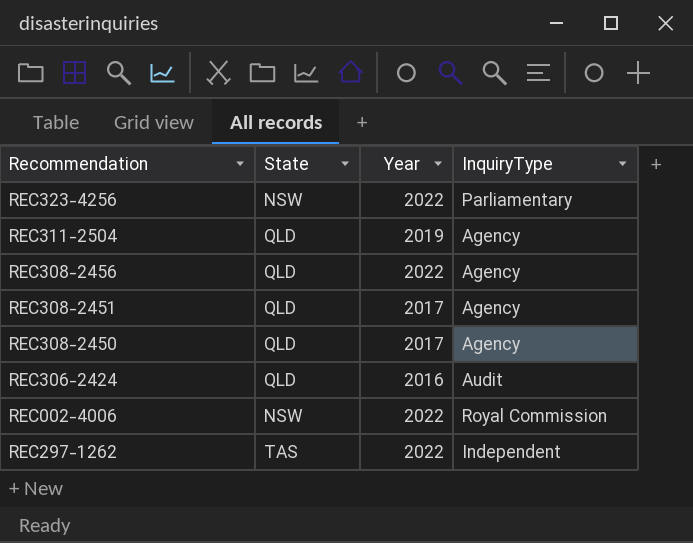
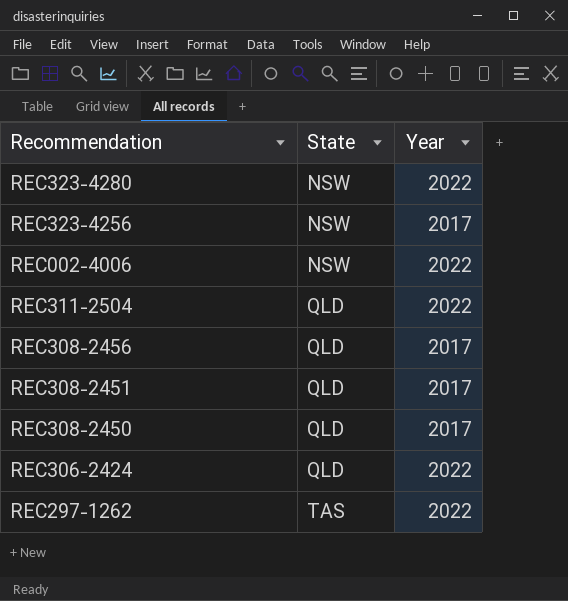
row order: none -> State ascending
column InquiryType | position: 4 -> none
row REC323-4280: none -> NSW | 2022
REC323-4256 | Year: 2022 -> 2017
REC311-2504 | Year: 2019 -> 2022
REC308-2456 | Year: 2022 -> 2017
REC306-2424 | Year: 2016 -> 2022

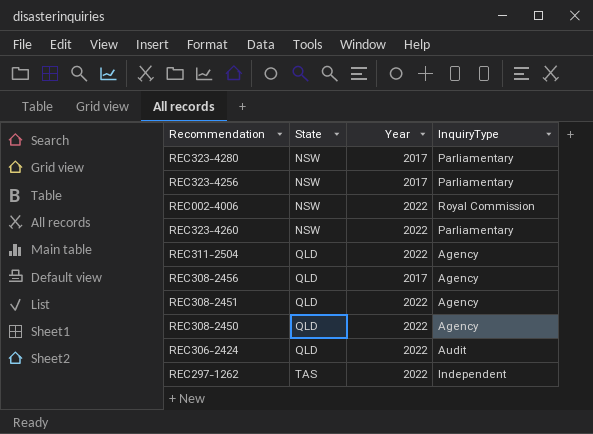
column InquiryType | position: none -> 4
REC323-4280 | Year: 2022 -> 2017
row REC323-4260: none -> NSW | 2022 | Parliamentary
REC308-2451 | Year: 2017 -> 2022
REC308-2450 | Year: 2017 -> 2022

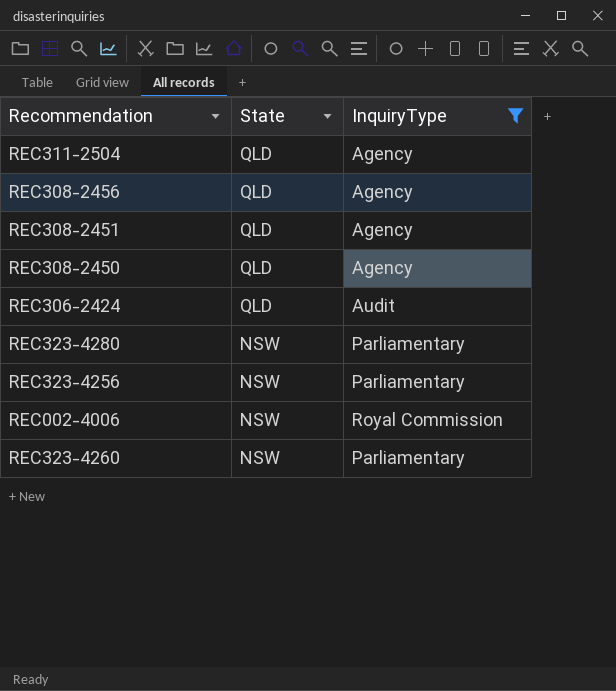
filter: none -> InquiryType != Independent
row order: State ascending -> State descending
column Year | position: 3 -> none

